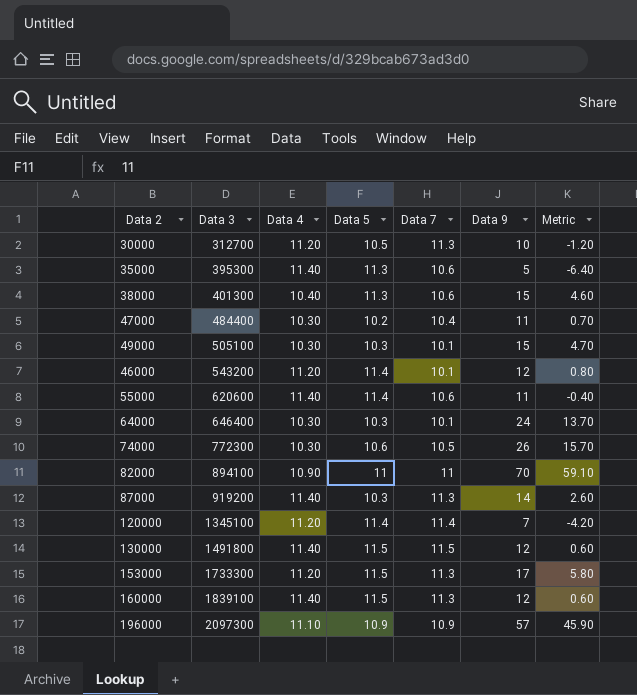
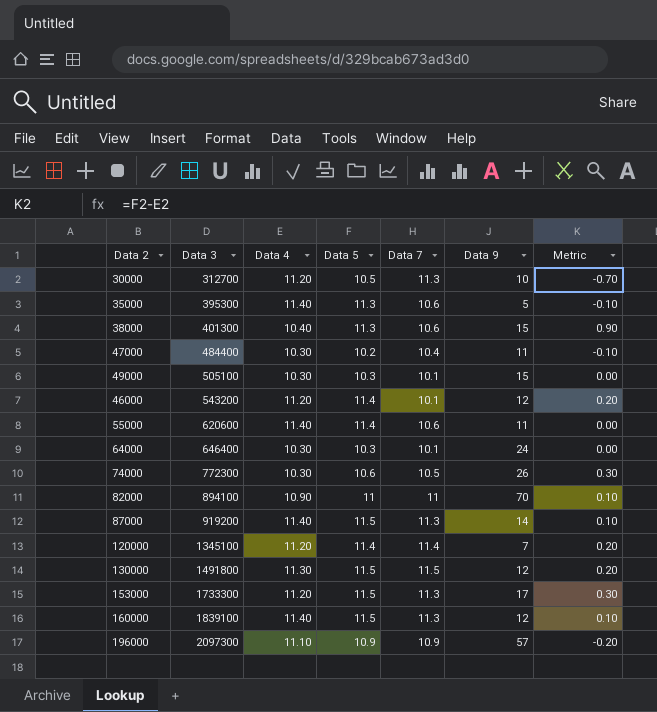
column Metric | formula: [Data 9] - [Data 4] -> [Data 5] - [Data 4]
87000 | Data 5: 10.3 -> 11.5
130000 | Data 4: 11.40 -> 11.30

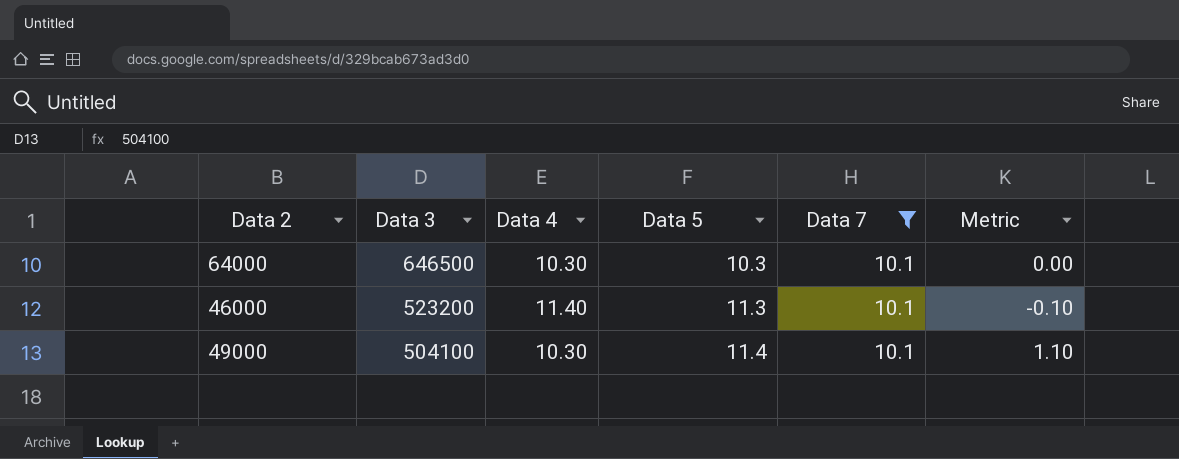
filter: none -> Data 7 = 10.1
row order: Data 3 ascending -> Data 3 descending
column Data 9 | position: 6 -> none
64000 | Data 3: 646400 -> 646500
46000 | Data 3: 543200 -> 523200
46000 | Data 4: 11.20 -> 11.40
46000 | Data 5: 11.4 -> 11.3
46000 | Metric: 0.20 -> -0.10
49000 | Data 3: 505100 -> 504100
49000 | Data 5: 10.3 -> 11.4
49000 | Metric: 0.00 -> 1.10

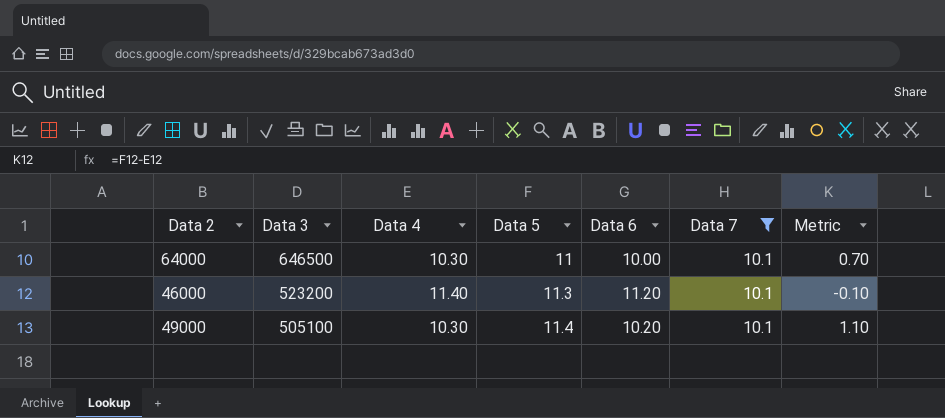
column Data 6 | position: none -> 5
64000 | Data 5: 10.3 -> 11
64000 | Metric: 0.00 -> 0.70
49000 | Data 3: 504100 -> 505100

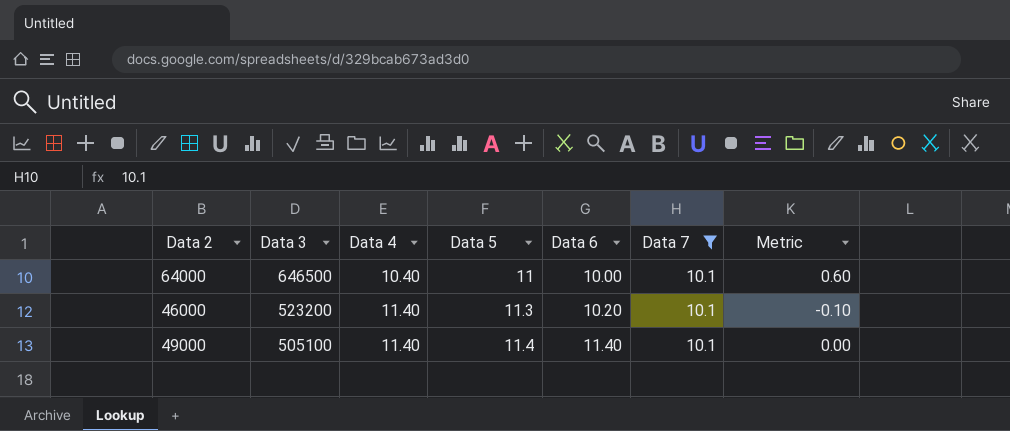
64000 | Data 4: 10.30 -> 10.40
64000 | Metric: 0.70 -> 0.60
46000 | Data 6: 11.20 -> 10.20
49000 | Data 4: 10.30 -> 11.40
49000 | Data 6: 10.20 -> 11.40
49000 | Metric: 1.10 -> 0.00

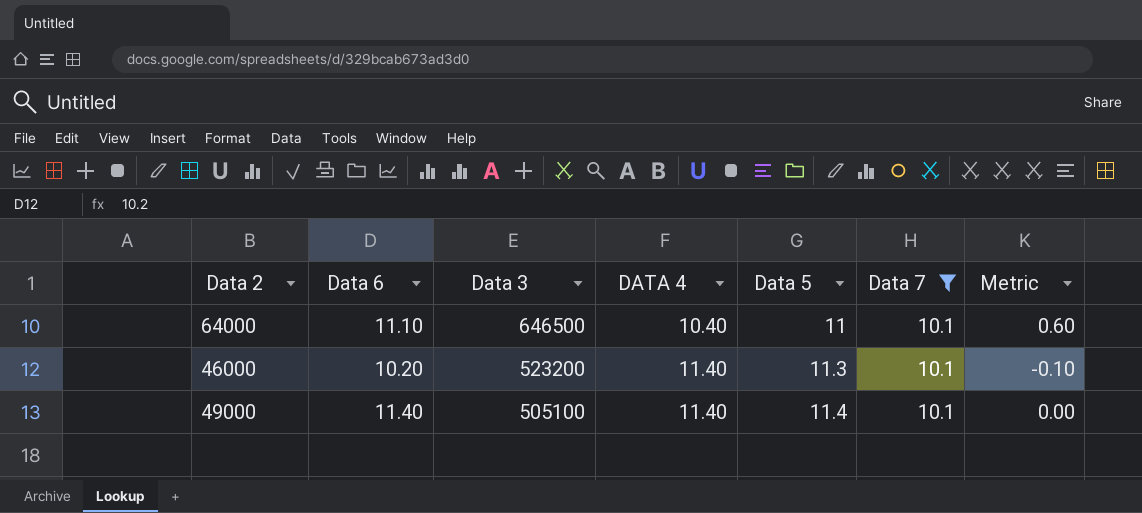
column Data 6 | position: 5 -> 2
column name: Data 4 -> DATA 4
64000 | Data 6: 10.00 -> 11.10

